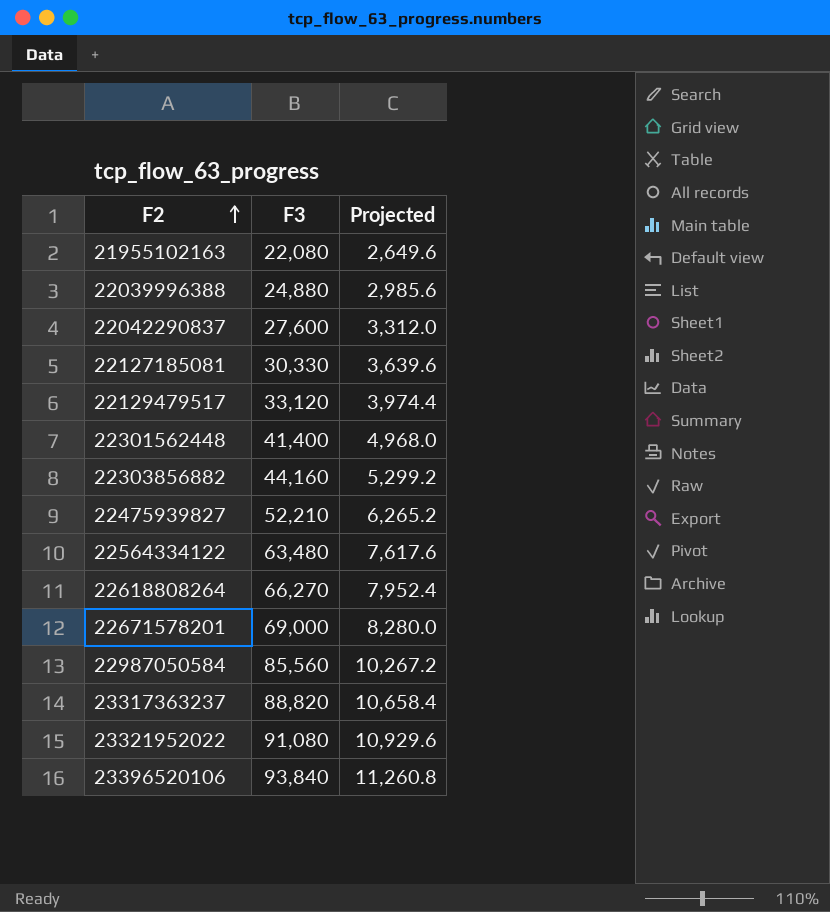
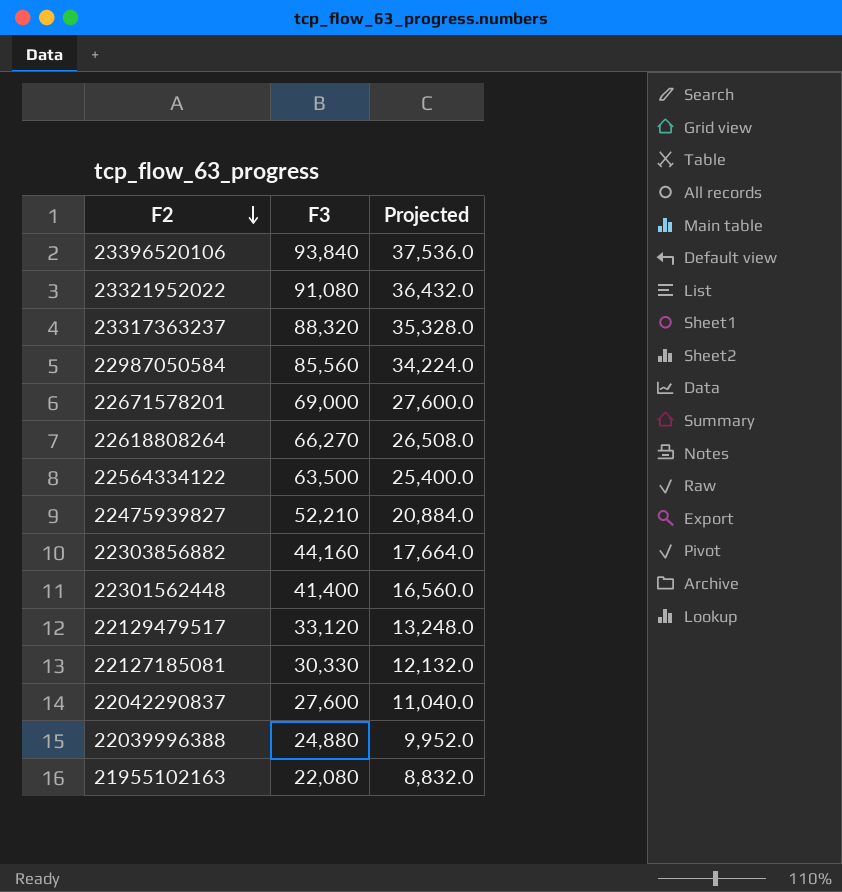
row order: F2 ascending -> F2 descending
column Projected | formula: [F3] * 0.12 -> [F3] * 0.4
23317363237 | F3: 88,820 -> 88,320
22564334122 | F3: 63,480 -> 63,500

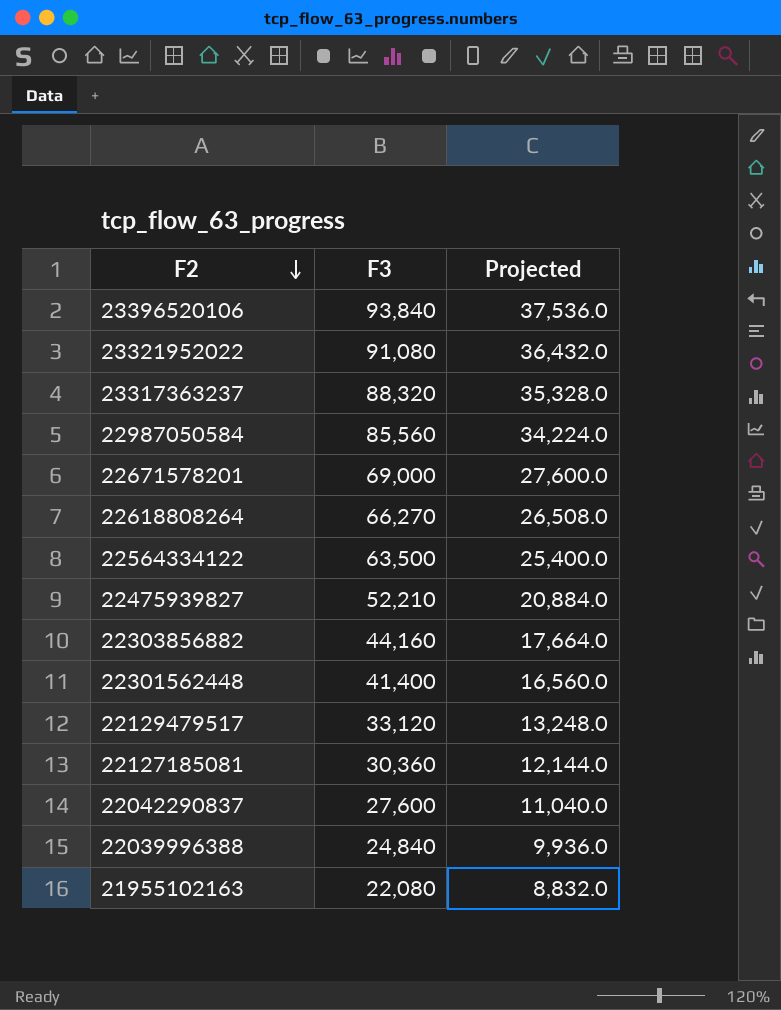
22127185081 | F3: 30,330 -> 30,360
22127185081 | Projected: 12,132.0 -> 12,144.0
22039996388 | F3: 24,880 -> 24,840
22039996388 | Projected: 9,952.0 -> 9,936.0

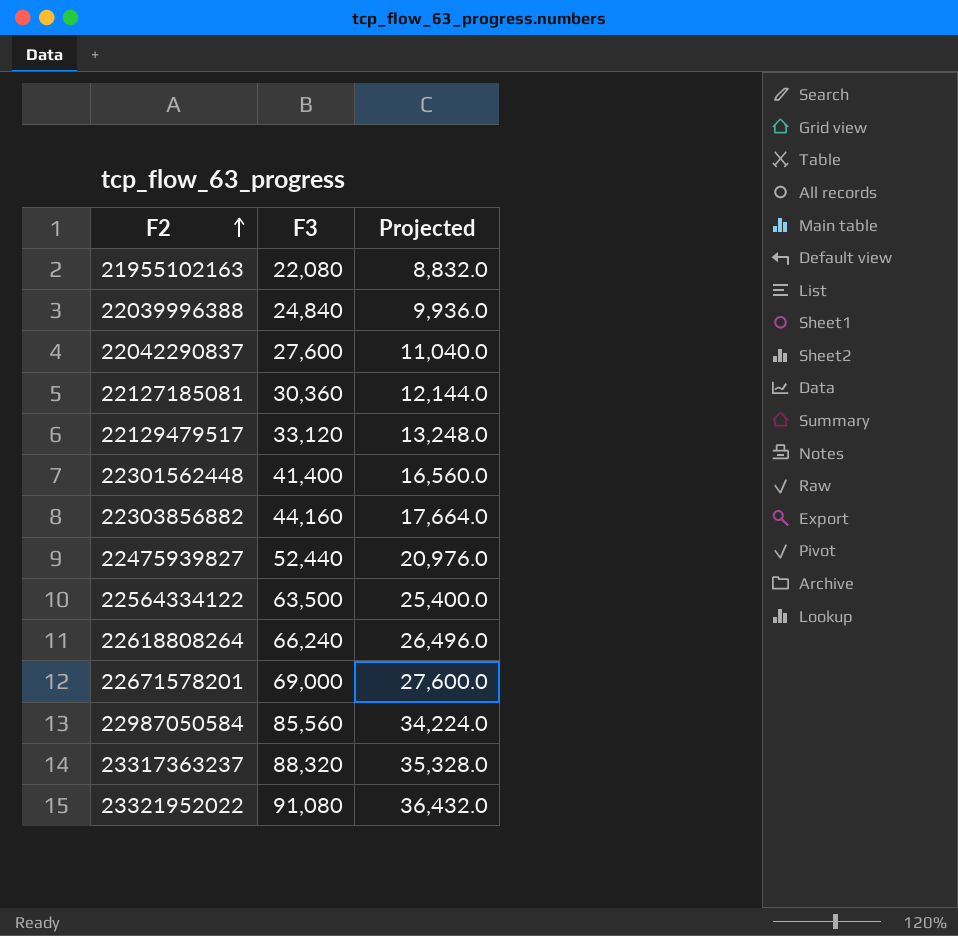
row order: F2 descending -> F2 ascending
row 23396520106: 93,840 | 37,536.0 -> none
22475939827 | F3: 52,210 -> 52,440
22475939827 | Projected: 20,884.0 -> 20,976.0
22618808264 | F3: 66,270 -> 66,240
22618808264 | Projected: 26,508.0 -> 26,496.0

